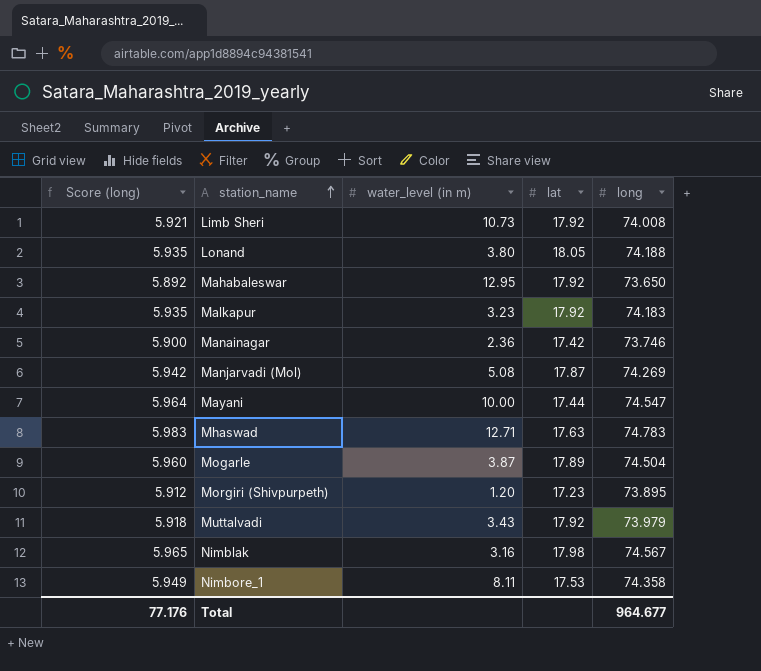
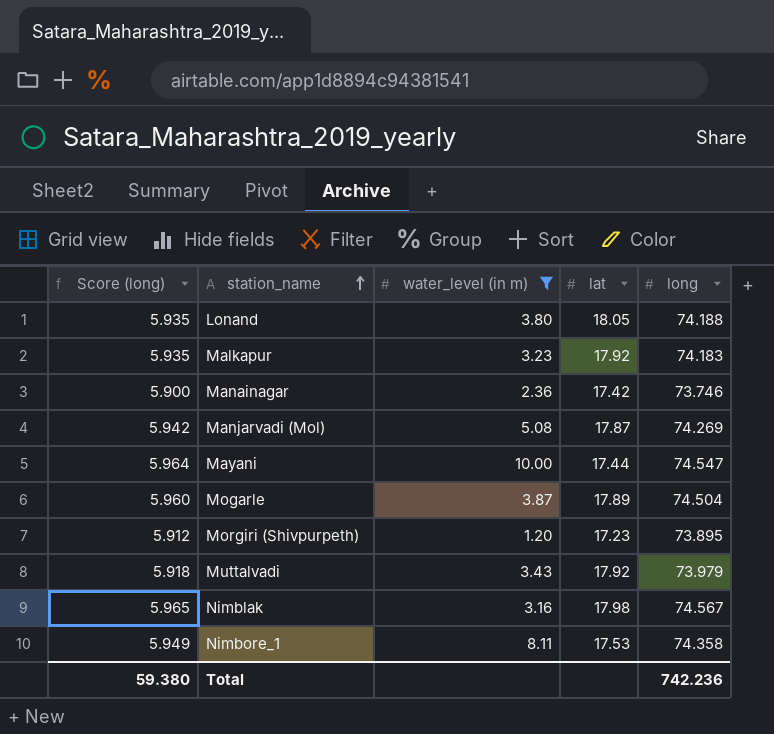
filter: none -> water_level (in m) <= 10.00
Total | Score (long): 77.176 -> 59.380
Total | long: 964.677 -> 742.236

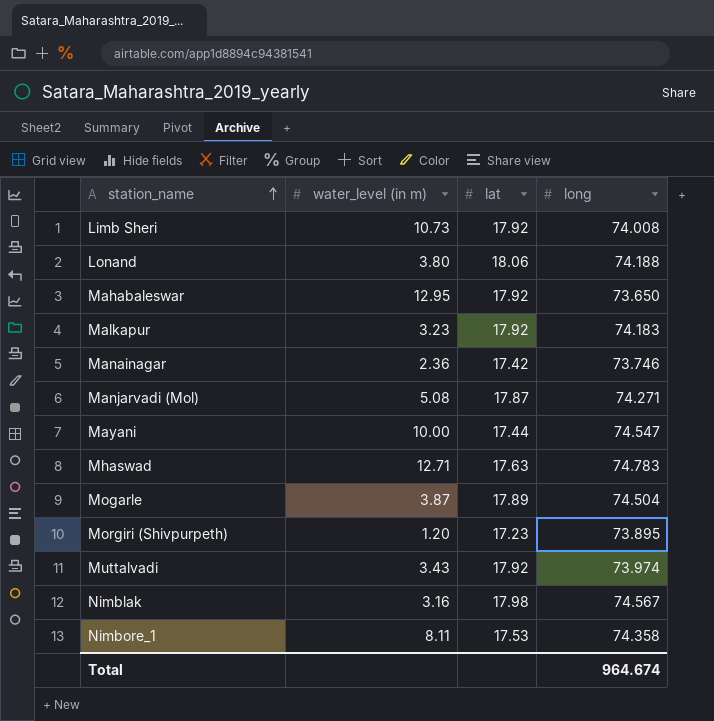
filter: water_level (in m) <= 10.00 -> none
column Score (long) | formula: [long] * 0.08 -> none
Lonand | lat: 18.05 -> 18.06
Manjarvadi (Mol) | long: 74.269 -> 74.271
Muttalvadi | long: 73.979 -> 73.974
Total | long: 742.236 -> 964.674

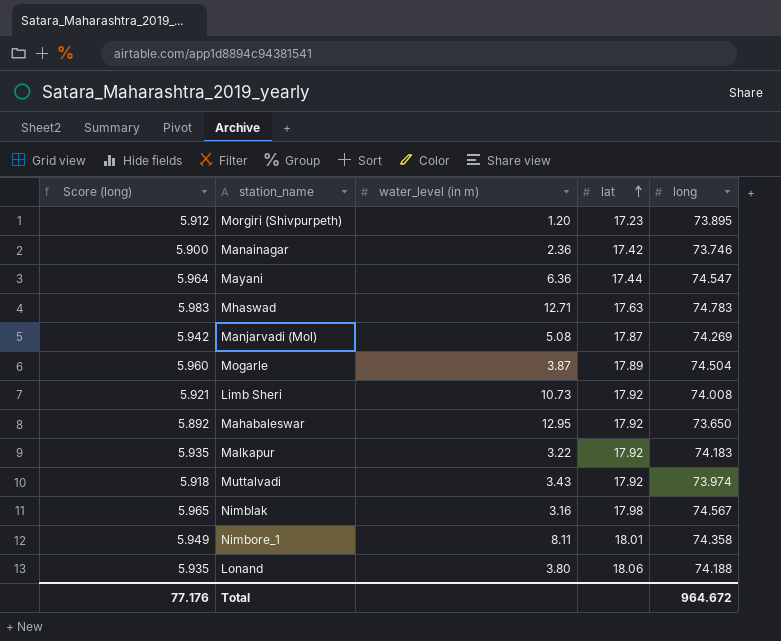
row order: station_name ascending -> lat ascending
column Score (long) | formula: none -> [long] * 0.08
Mayani | water_level (in m): 10.00 -> 6.36
Manjarvadi (Mol) | long: 74.271 -> 74.269
Malkapur | water_level (in m): 3.23 -> 3.22
Nimbore_1 | lat: 17.53 -> 18.01
Total | long: 964.674 -> 964.672

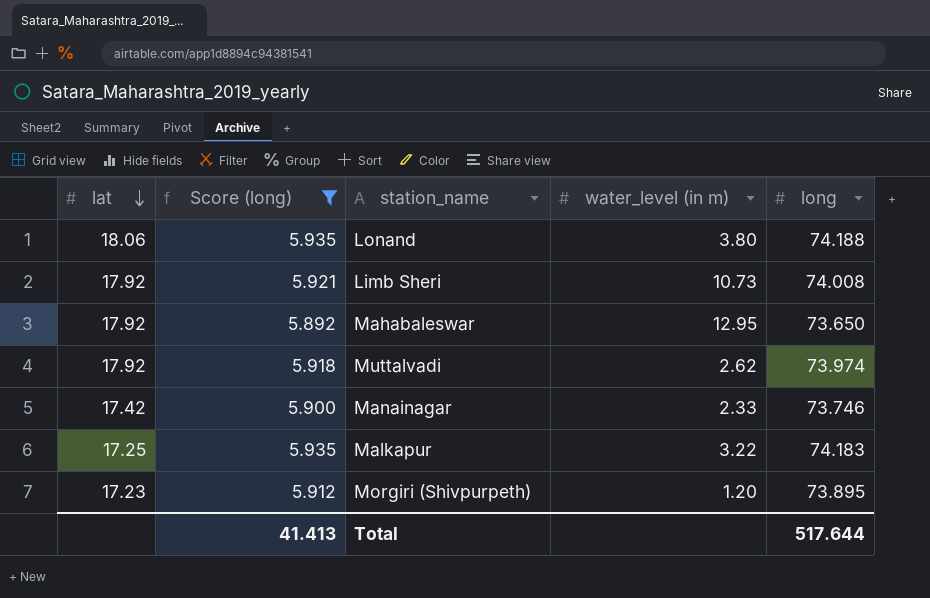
filter: none -> Score (long) <= 5.935
row order: lat ascending -> lat descending
column lat | position: 4 -> 1
Muttalvadi | water_level (in m): 3.43 -> 2.62
Manainagar | water_level (in m): 2.36 -> 2.33
Malkapur | lat: 17.92 -> 17.25
Total | Score (long): 77.176 -> 41.413
Total | long: 964.672 -> 517.644

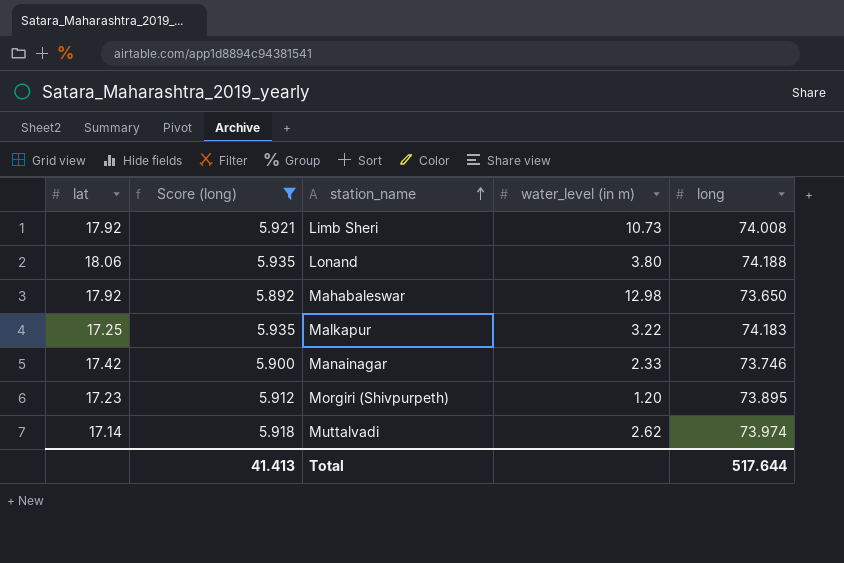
row order: lat descending -> station_name ascending
Mahabaleswar | water_level (in m): 12.95 -> 12.98
Muttalvadi | lat: 17.92 -> 17.14

